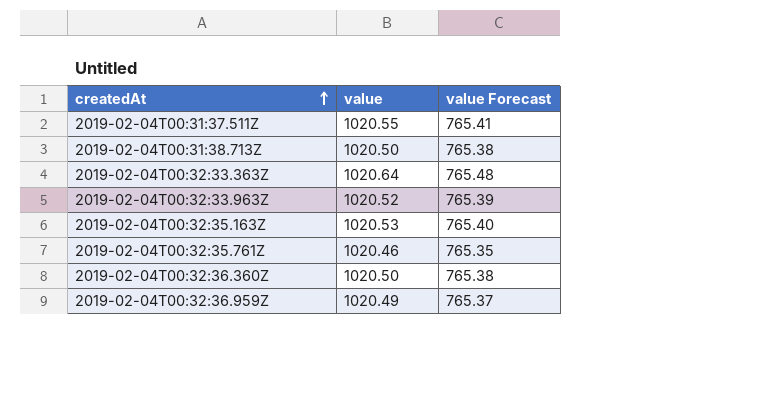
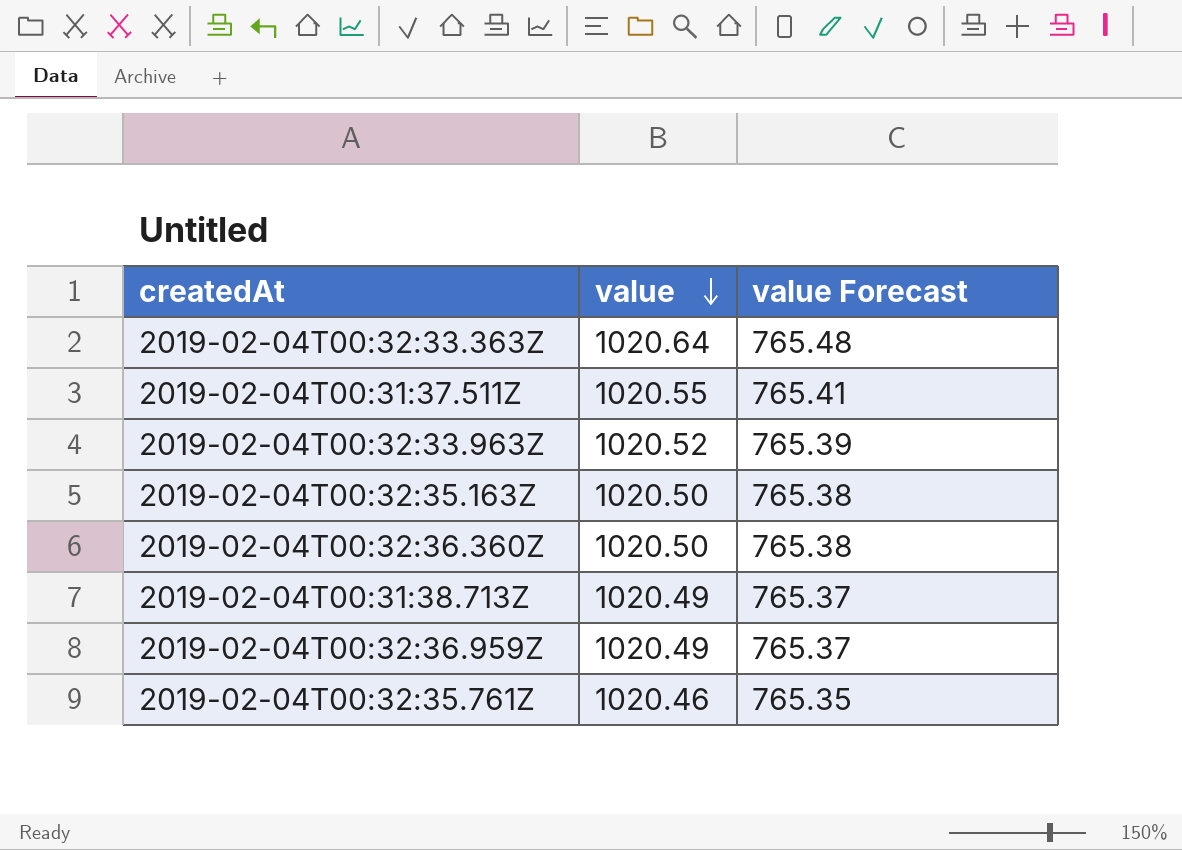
row order: createdAt ascending -> value descending
2019-02-04T00:32:35.163Z | value: 1020.53 -> 1020.50
2019-02-04T00:32:35.163Z | value Forecast: 765.40 -> 765.38
2019-02-04T00:31:38.713Z | value: 1020.50 -> 1020.49
2019-02-04T00:31:38.713Z | value Forecast: 765.38 -> 765.37

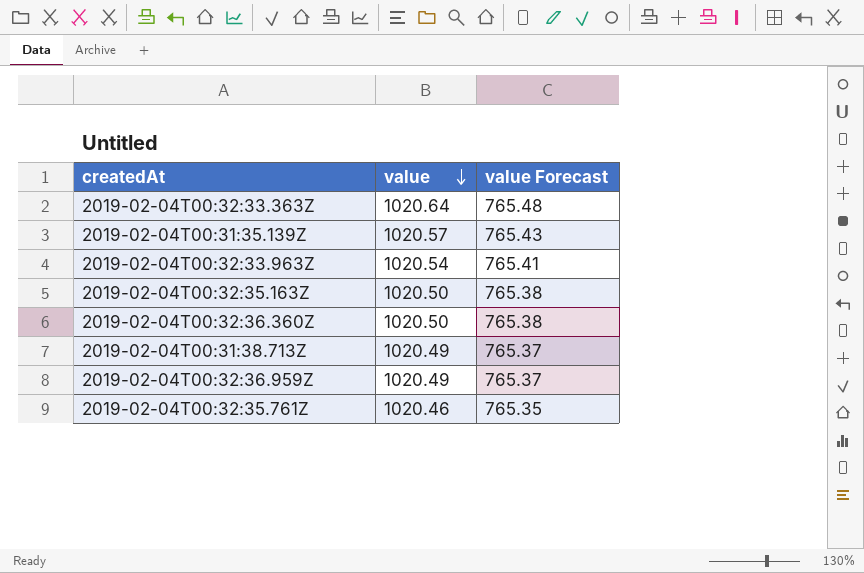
row 2019-02-04T00:31:37.511Z: 1020.55 | 765.41 -> none
row 2019-02-04T00:31:35.139Z: none -> 1020.57 | 765.43
2019-02-04T00:32:33.963Z | value: 1020.52 -> 1020.54
2019-02-04T00:32:33.963Z | value Forecast: 765.39 -> 765.41

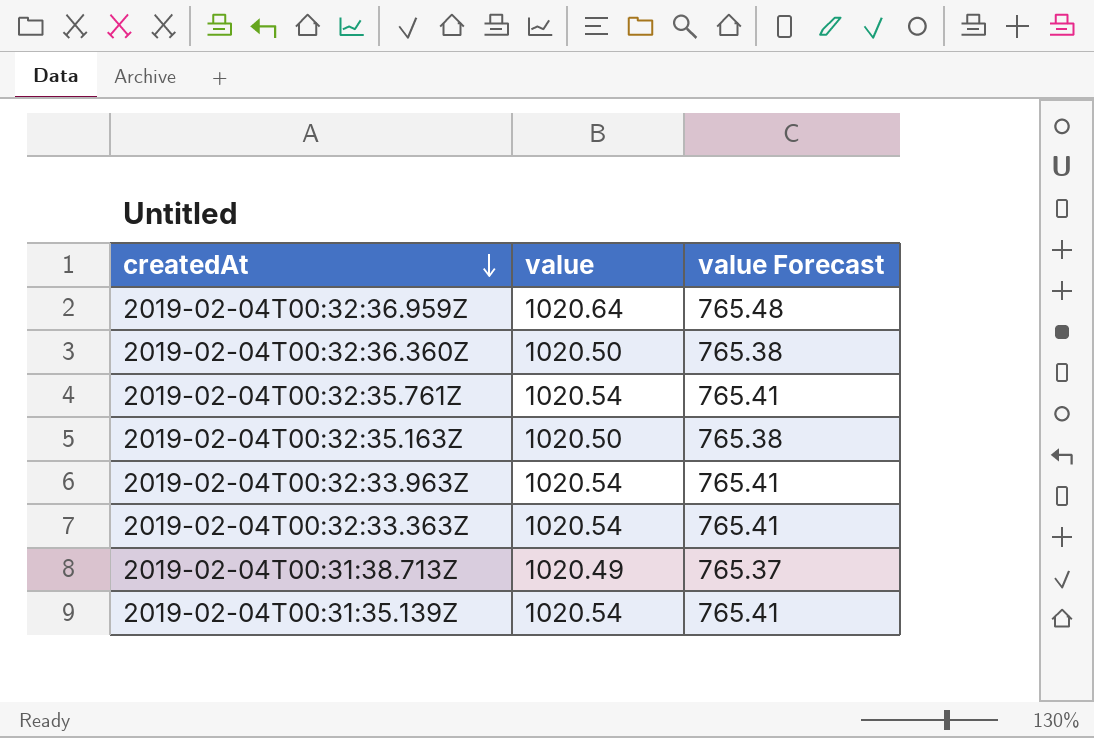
row order: value descending -> createdAt descending
2019-02-04T00:32:36.959Z | value: 1020.49 -> 1020.64
2019-02-04T00:32:36.959Z | value Forecast: 765.37 -> 765.48
2019-02-04T00:32:35.761Z | value: 1020.46 -> 1020.54
2019-02-04T00:32:35.761Z | value Forecast: 765.35 -> 765.41
2019-02-04T00:32:33.363Z | value: 1020.64 -> 1020.54
2019-02-04T00:32:33.363Z | value Forecast: 765.48 -> 765.41
2019-02-04T00:31:35.139Z | value: 1020.57 -> 1020.54
2019-02-04T00:31:35.139Z | value Forecast: 765.43 -> 765.41

